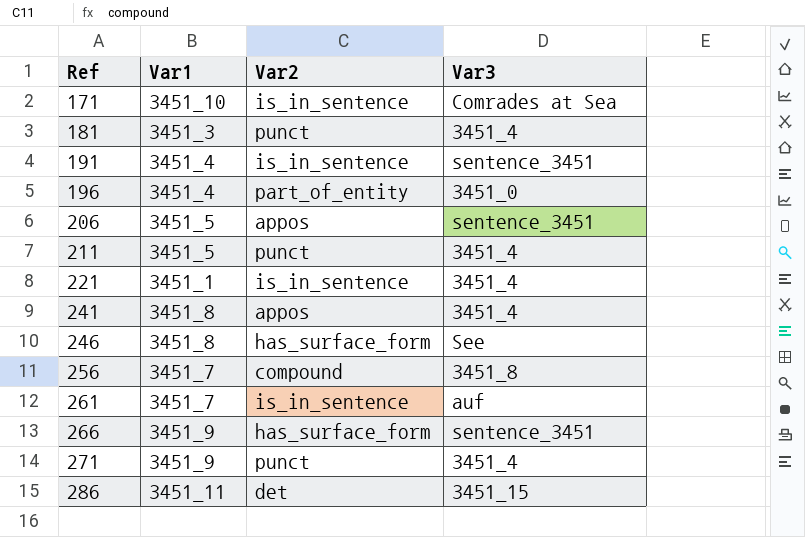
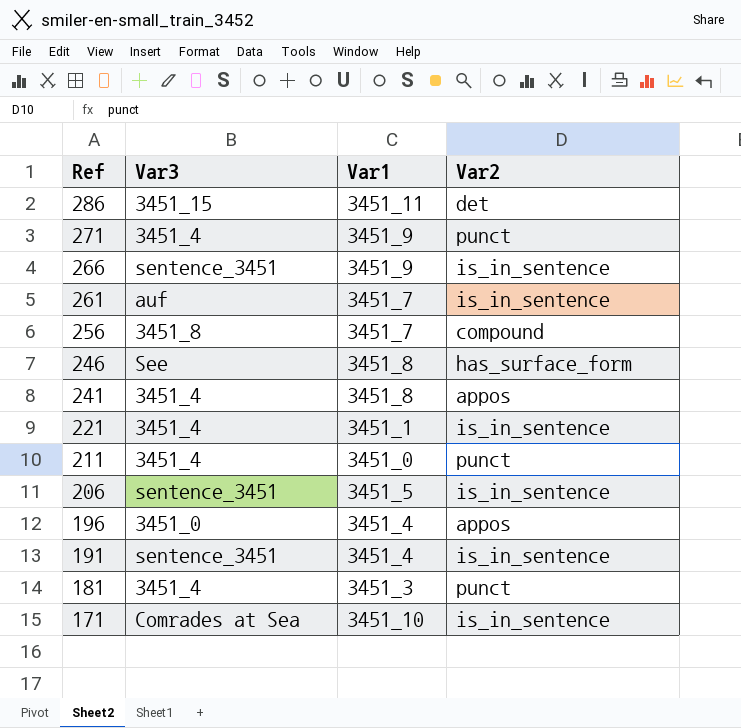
row order: Ref ascending -> Ref descending
column Var3 | position: 4 -> 2
266 | Var2: has_surface_form -> is_in_sentence
211 | Var1: 3451_5 -> 3451_0
206 | Var2: appos -> is_in_sentence
196 | Var2: part_of_entity -> appos

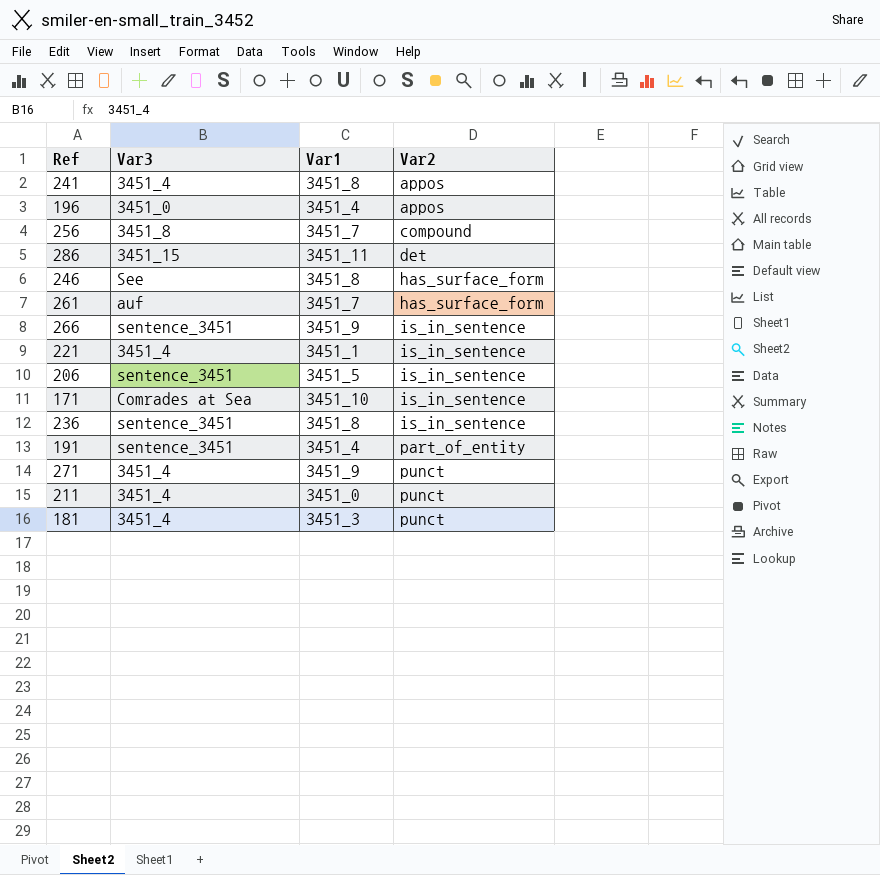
row order: Ref descending -> Var2 ascending
261 | Var2: is_in_sentence -> has_surface_form
row 236: none -> sentence_3451 | 3451_8 | is_in_sentence
191 | Var2: is_in_sentence -> part_of_entity

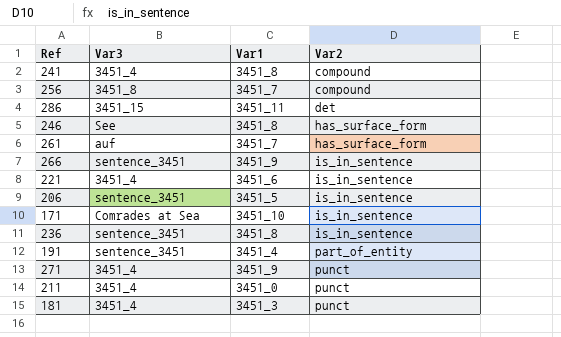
row 196: 3451_0 | 3451_4 | appos -> none
241 | Var2: appos -> compound
221 | Var1: 3451_1 -> 3451_6

